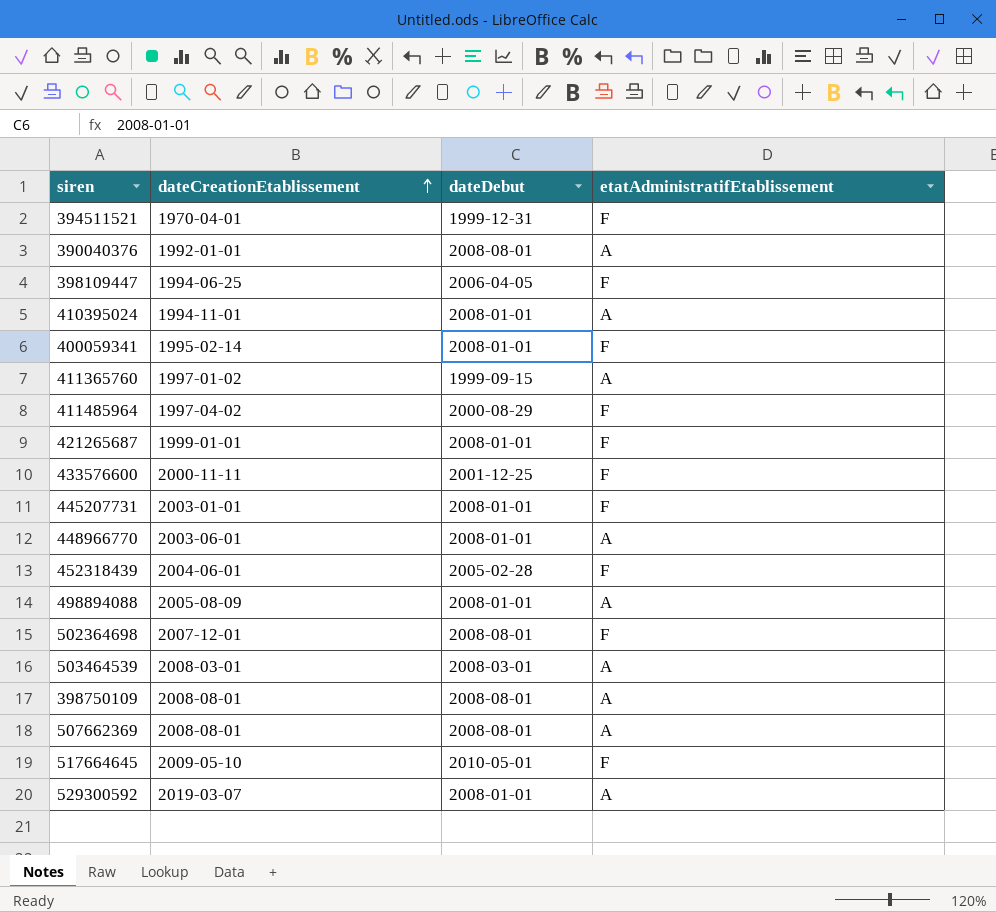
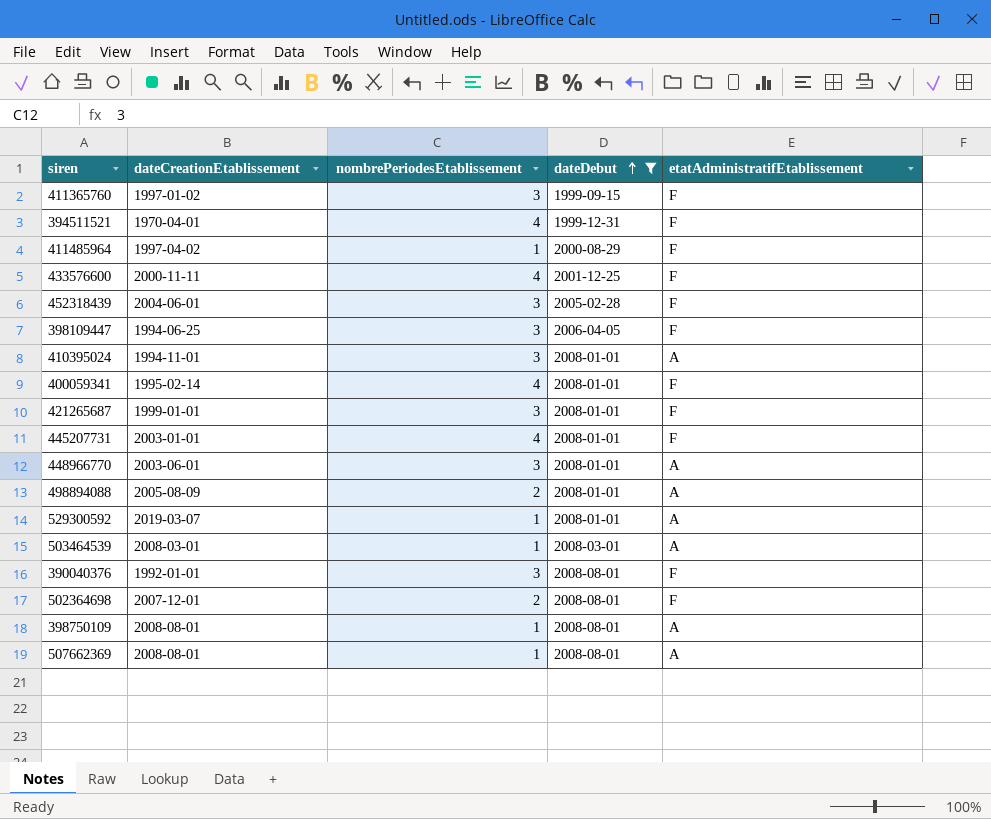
filter: none -> dateDebut != 2010-05-01
row order: dateCreationEtablissement ascending -> dateDebut ascending
column nombrePeriodesEtablissement | position: none -> 3
411365760 | etatAdministratifEtablissement: A -> F
390040376 | etatAdministratifEtablissement: A -> F

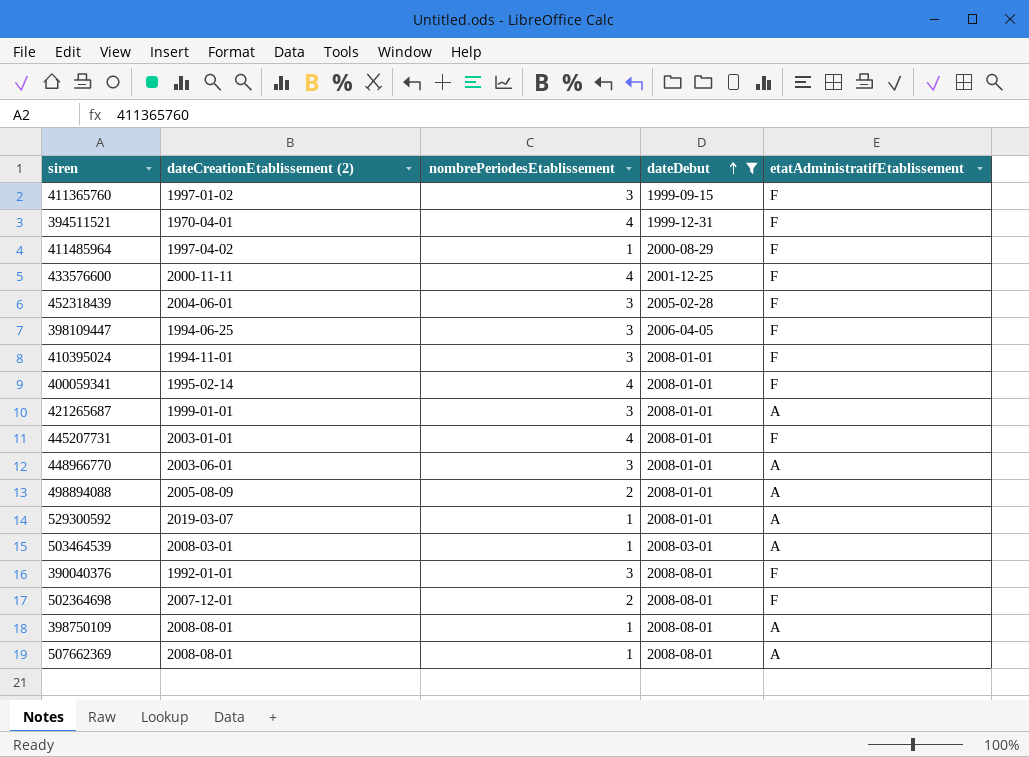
column name: dateCreationEtablissement -> dateCreationEtablissement (2)
410395024 | etatAdministratifEtablissement: A -> F
421265687 | etatAdministratifEtablissement: F -> A

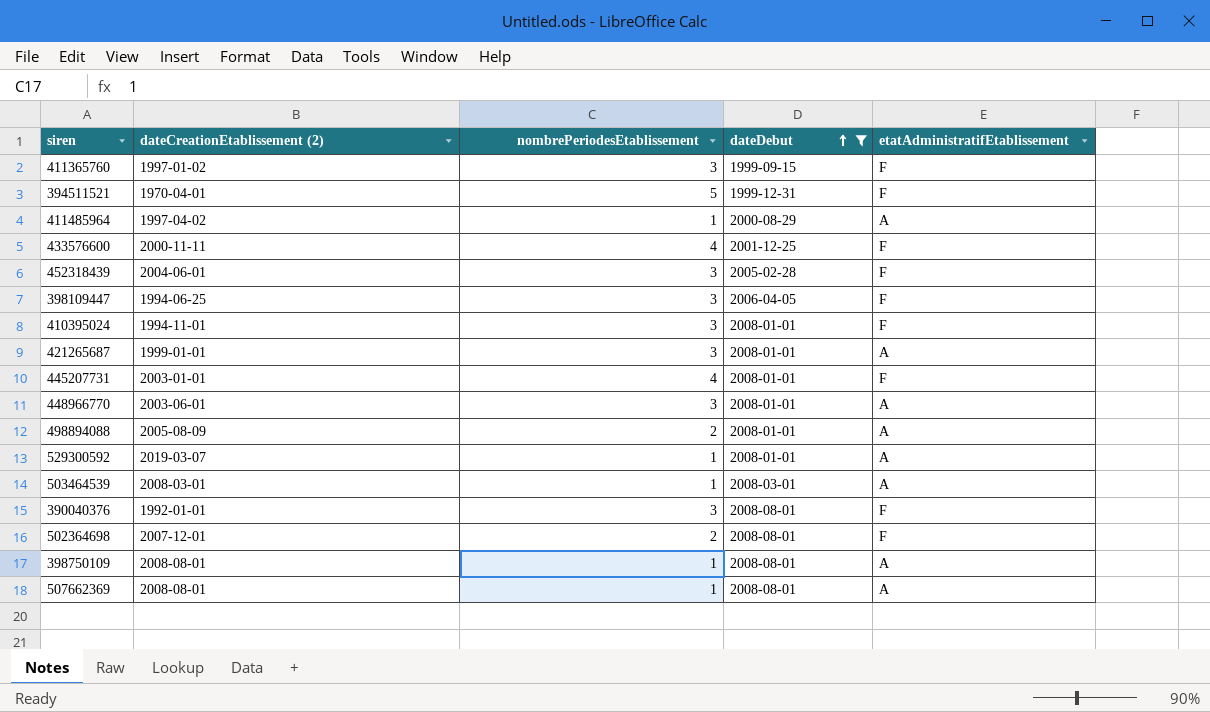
row 400059341: 1995-02-14 | 4 | 2008-01-01 | F -> none
394511521 | nombrePeriodesEtablissement: 4 -> 5
411485964 | etatAdministratifEtablissement: F -> A

